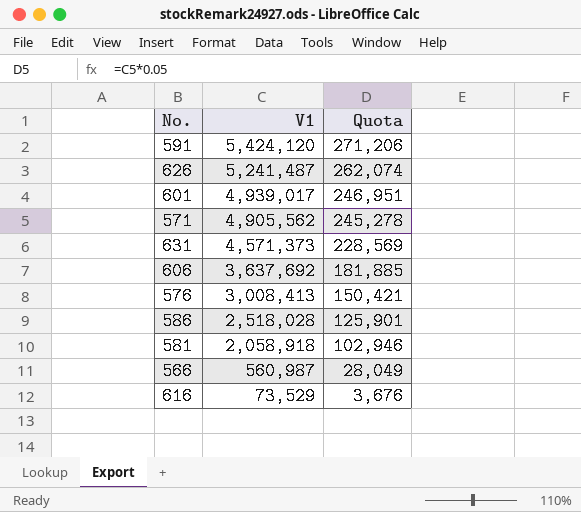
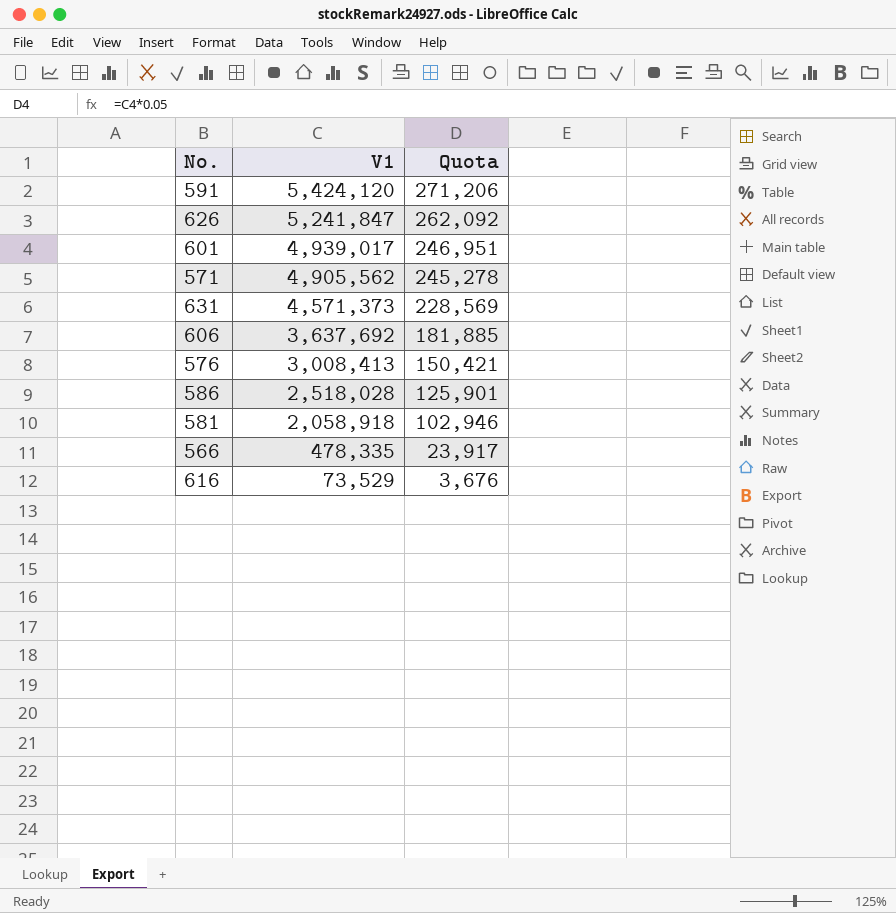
626 | V1: 5,241,487 -> 5,241,847
626 | Quota: 262,074 -> 262,092
566 | V1: 560,987 -> 478,335
566 | Quota: 28,049 -> 23,917

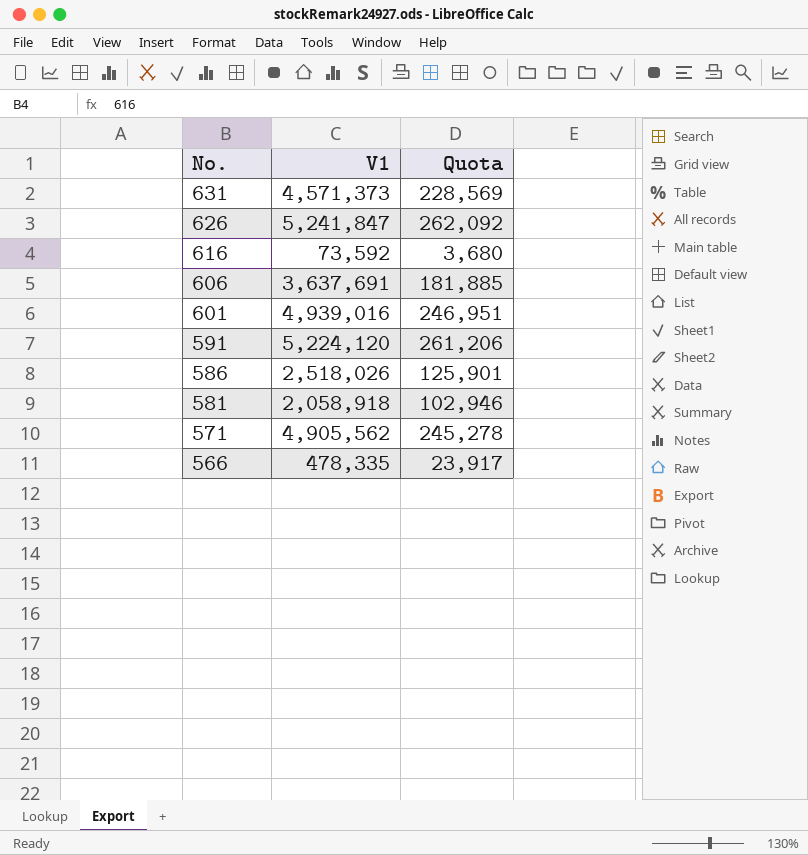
row order: V1 descending -> No. descending
row 576: 3,008,413 | 150,421 -> none
616 | V1: 73,529 -> 73,592
616 | Quota: 3,676 -> 3,680
606 | V1: 3,637,692 -> 3,637,691
601 | V1: 4,939,017 -> 4,939,016
591 | V1: 5,424,120 -> 5,224,120
591 | Quota: 271,206 -> 261,206
586 | V1: 2,518,028 -> 2,518,026

